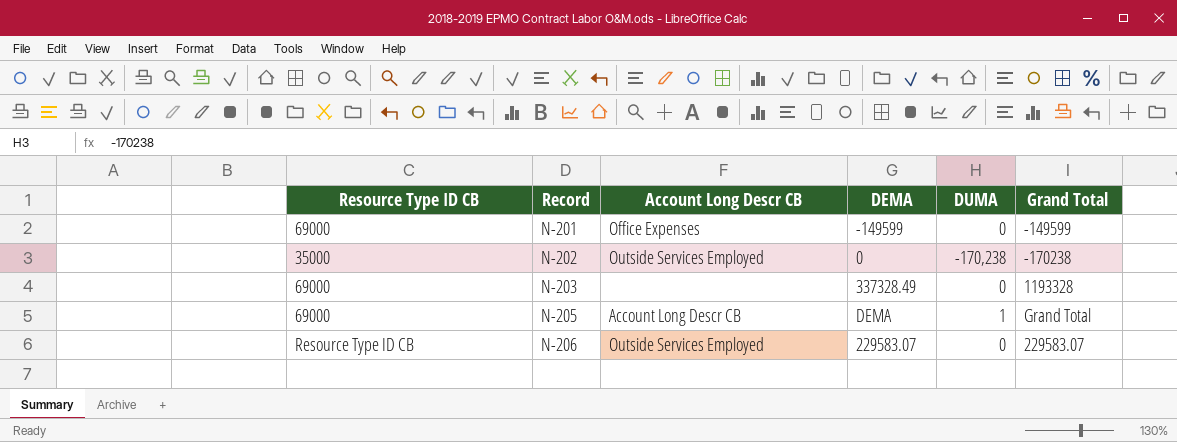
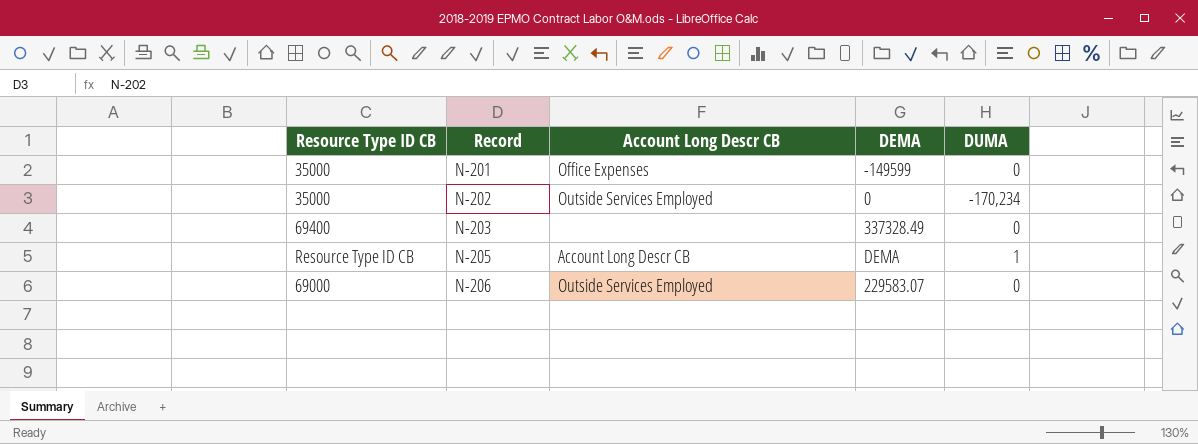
column Grand Total | position: 6 -> none
N-201 | Resource Type ID CB: 69000 -> 35000
N-202 | DUMA: -170,238 -> -170,234
N-203 | Resource Type ID CB: 69000 -> 69400
N-205 | Resource Type ID CB: 69000 -> Resource Type ID CB
N-206 | Resource Type ID CB: Resource Type ID CB -> 69000

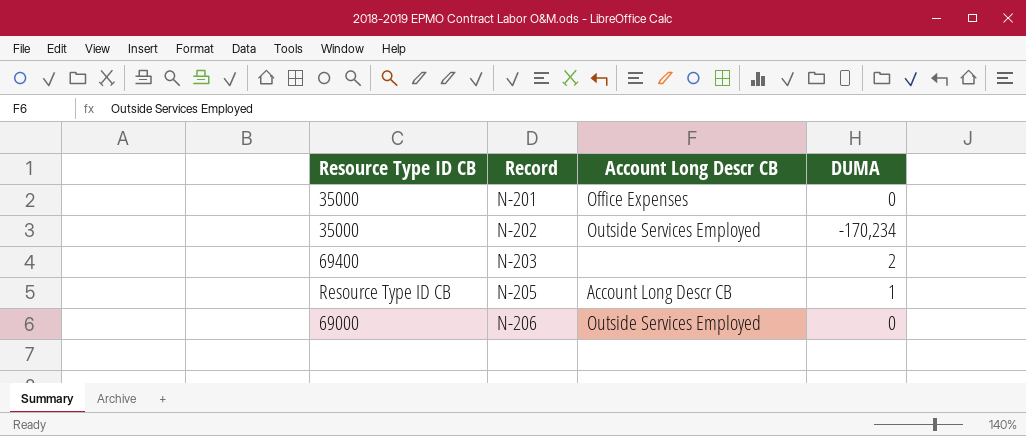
column DEMA | position: 4 -> none
N-203 | DUMA: 0 -> 2

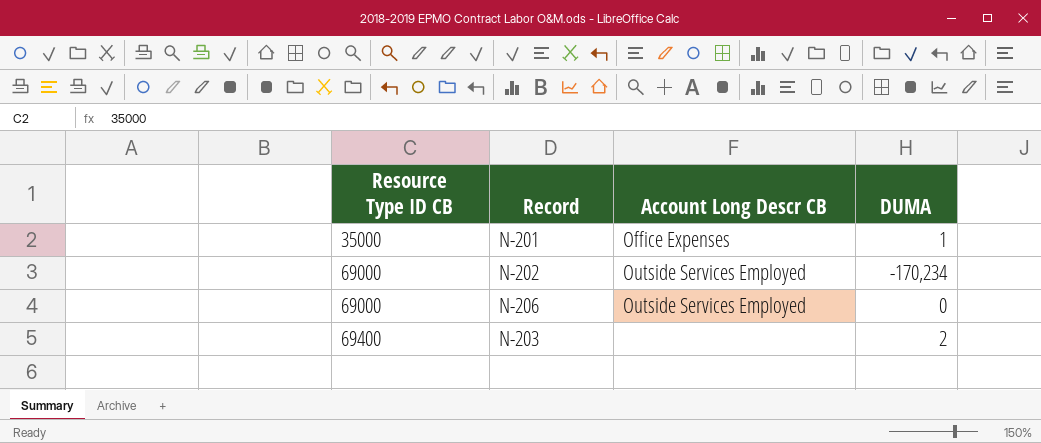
row order: Record ascending -> Resource Type ID CB ascending
row N-205: Resource Type ID CB | Account Long Descr CB | 1 -> none
N-201 | DUMA: 0 -> 1
N-202 | Resource Type ID CB: 35000 -> 69000

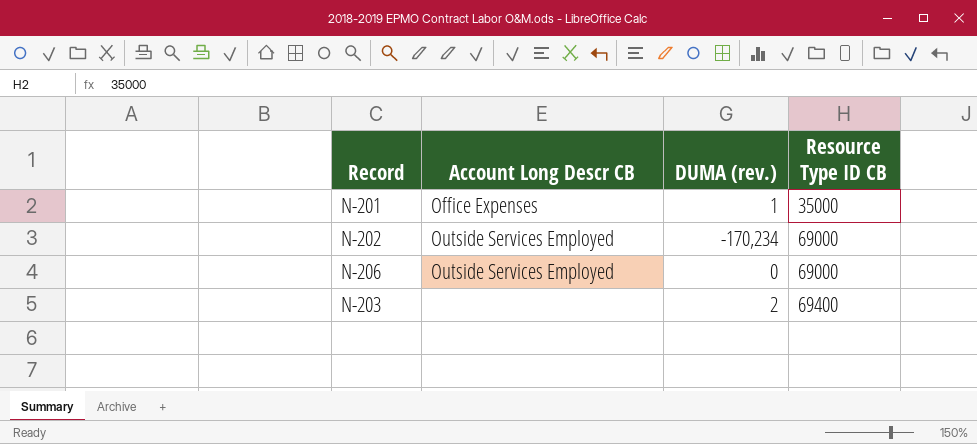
column name: DUMA -> DUMA (rev.)
column Resource Type ID CB | position: 1 -> 4

